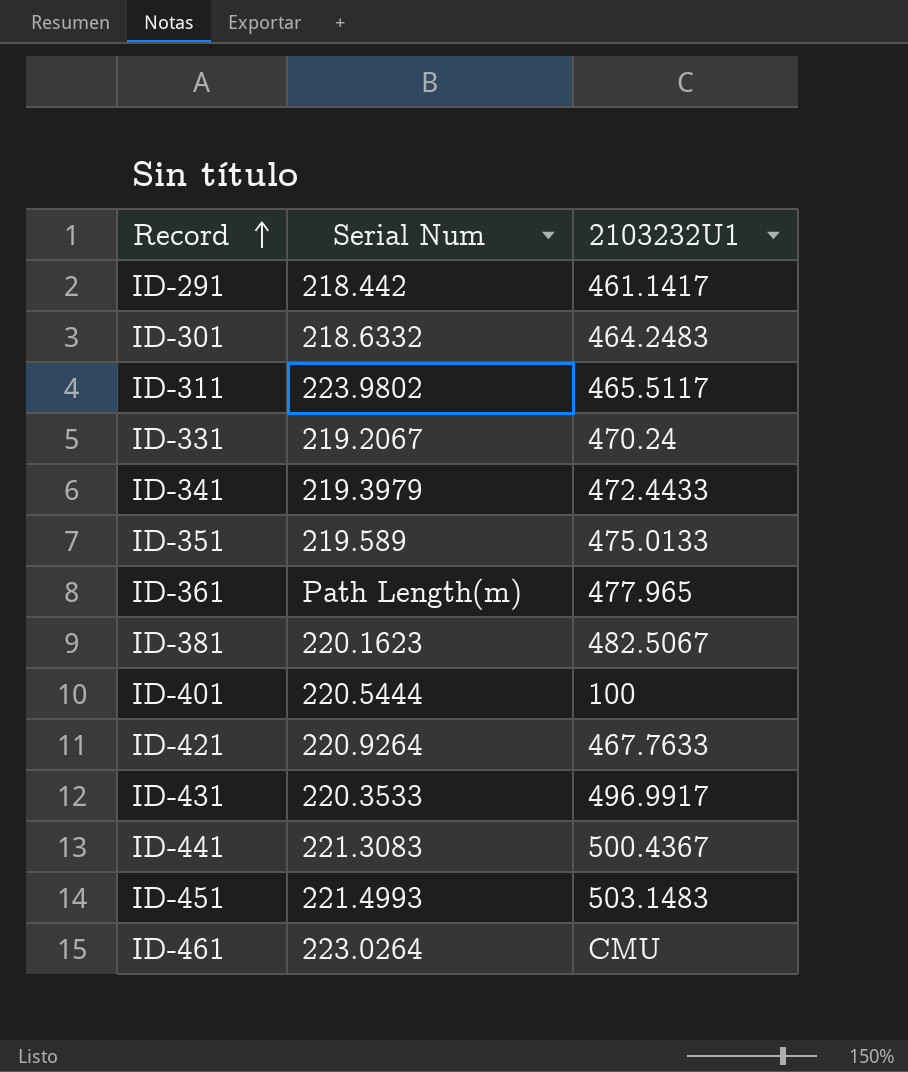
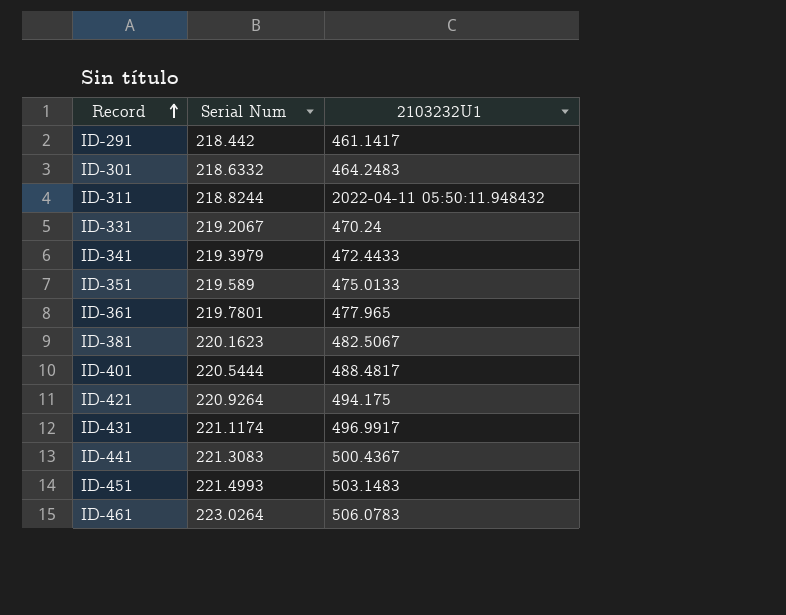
ID-311 | Serial Num: 223.9802 -> 218.8244
ID-311 | 2103232U1: 465.5117 -> 2022-04-11 05:50:11.948432
ID-361 | Serial Num: Path Length(m) -> 219.7801
ID-401 | 2103232U1: 100 -> 488.4817
ID-421 | 2103232U1: 467.7633 -> 494.175
ID-431 | Serial Num: 220.3533 -> 221.1174
ID-461 | 2103232U1: CMU -> 506.0783

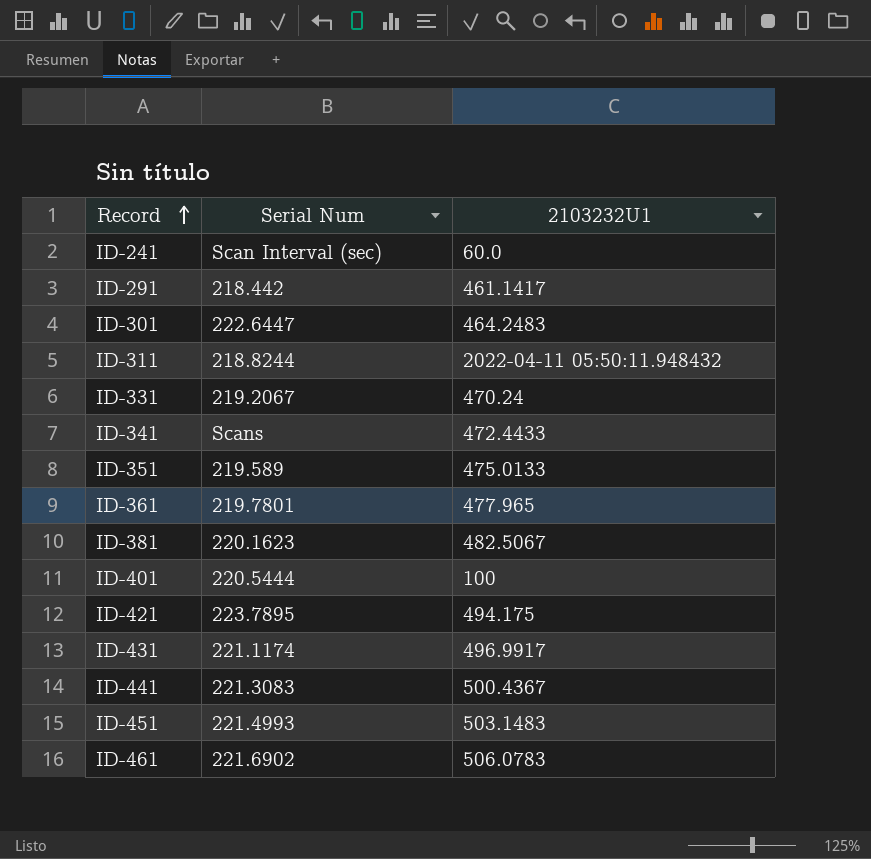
row ID-241: none -> Scan Interval (sec) | 60.0
ID-301 | Serial Num: 218.6332 -> 222.6447
ID-341 | Serial Num: 219.3979 -> Scans
ID-401 | 2103232U1: 488.4817 -> 100
ID-421 | Serial Num: 220.9264 -> 223.7895
ID-461 | Serial Num: 223.0264 -> 221.6902

